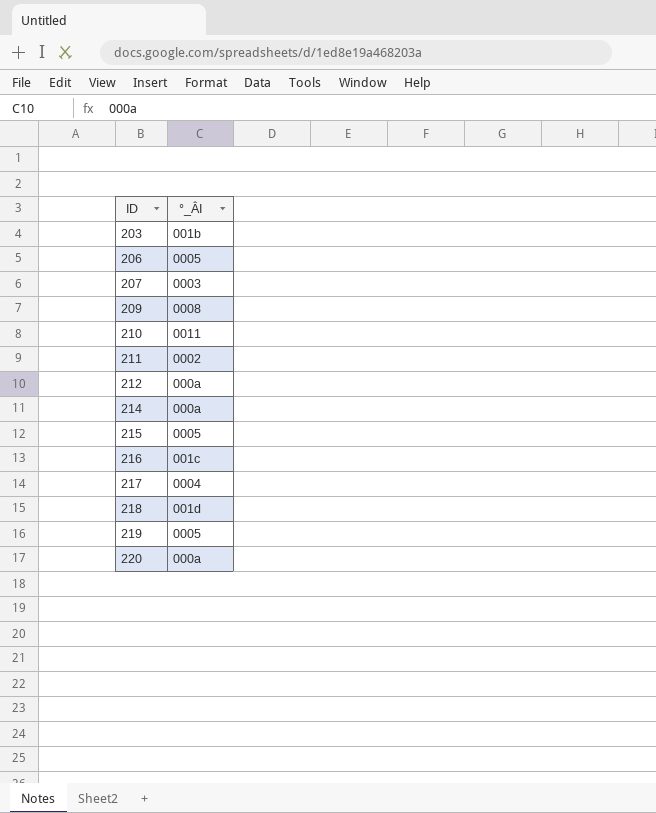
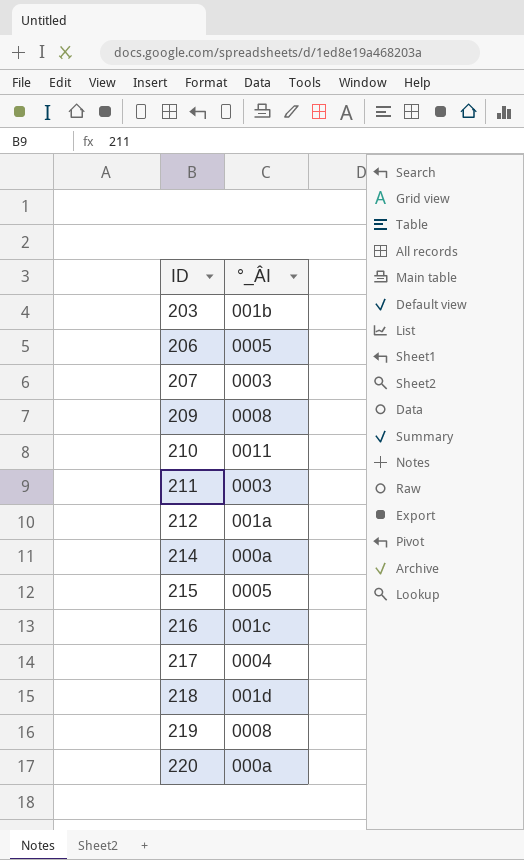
211 | °_ÂI: 0002 -> 0003
212 | °_ÂI: 000a -> 001a
219 | °_ÂI: 0005 -> 0008

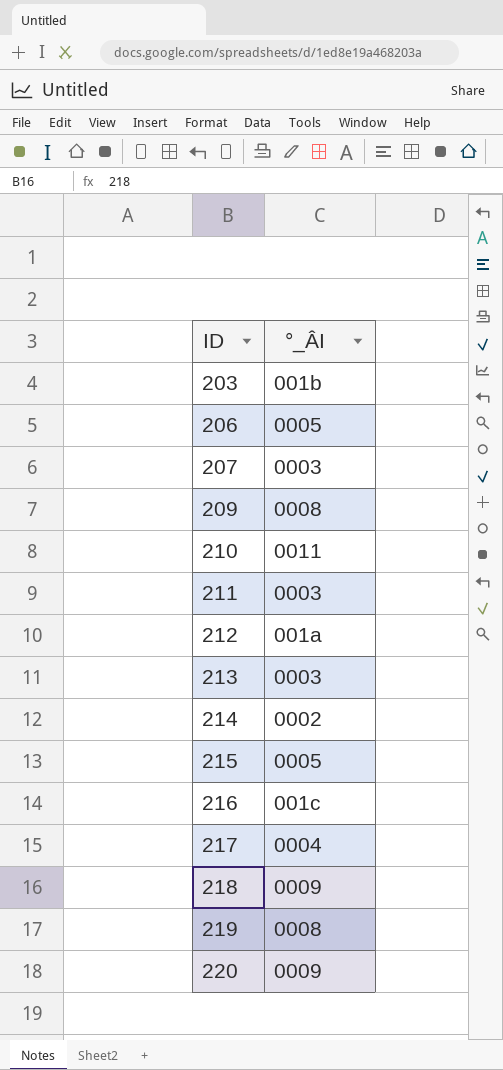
row 213: none -> 0003
214 | °_ÂI: 000a -> 0002
218 | °_ÂI: 001d -> 0009
220 | °_ÂI: 000a -> 0009

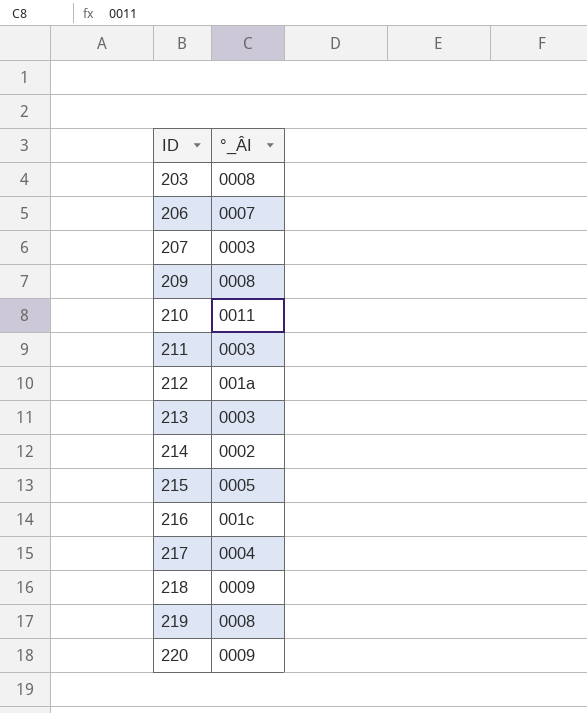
203 | °_ÂI: 001b -> 0008
206 | °_ÂI: 0005 -> 0007

